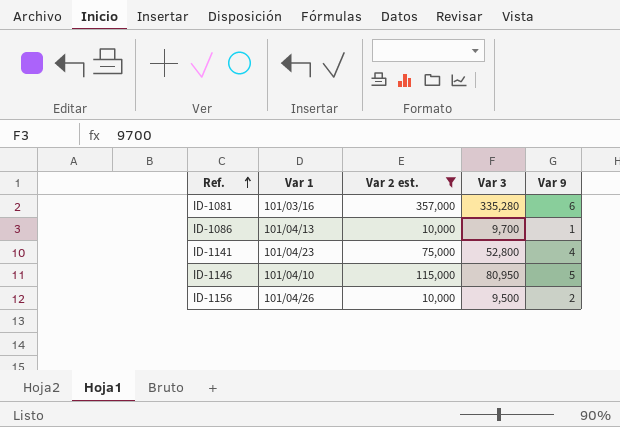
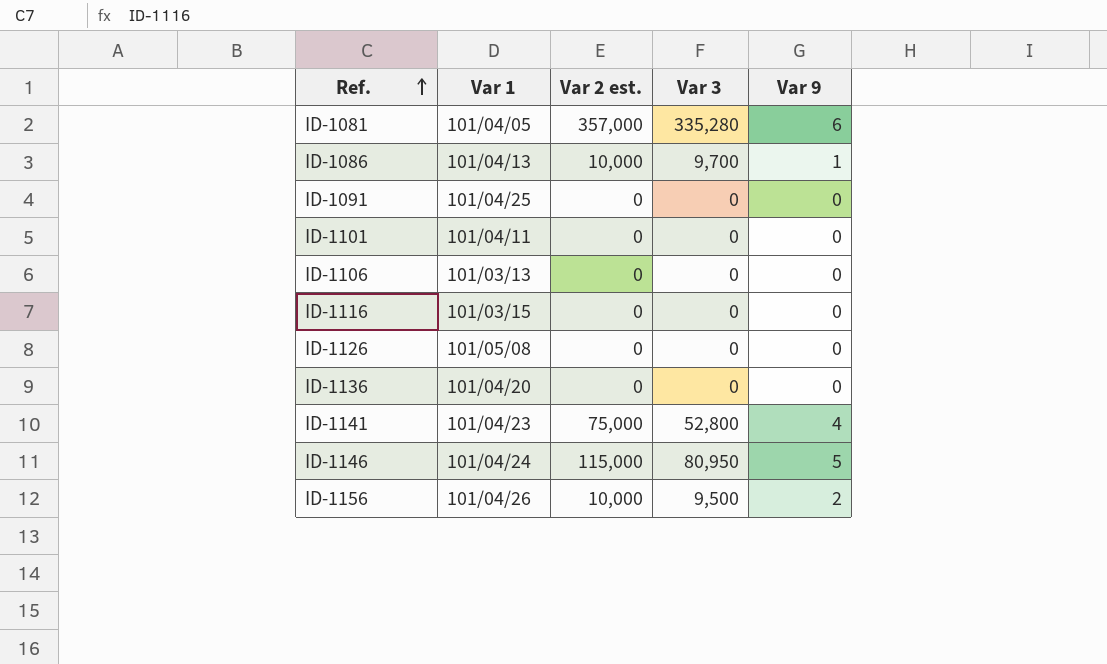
filter: Var 2 est. != 0 -> none
ID-1081 | Var 1: 101/03/16 -> 101/04/05
ID-1146 | Var 1: 101/04/10 -> 101/04/24

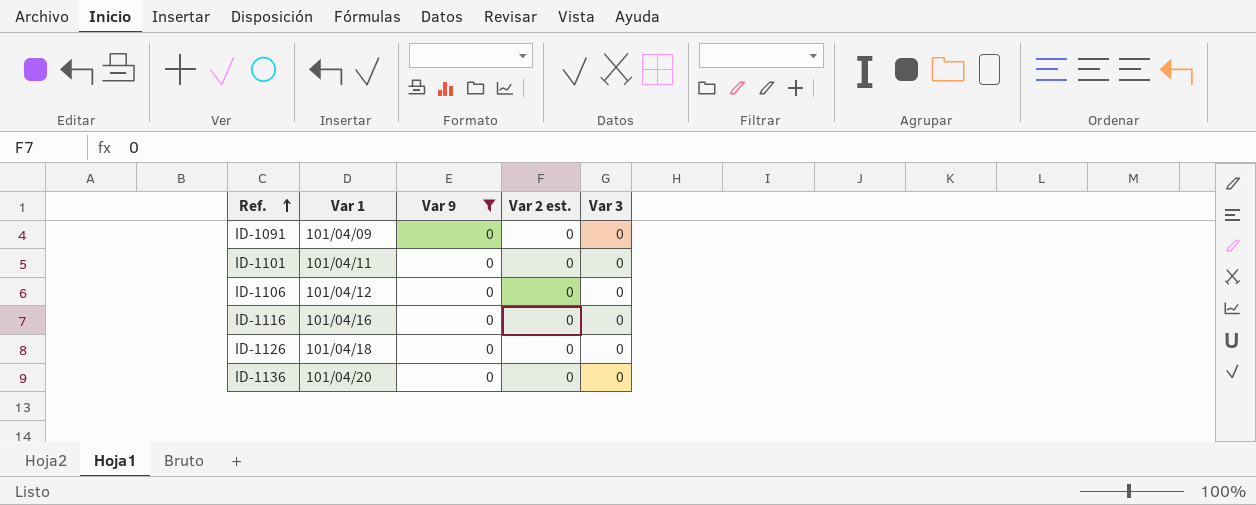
filter: none -> Var 9 = 0
column Var 9 | position: 5 -> 3
ID-1091 | Var 1: 101/04/25 -> 101/04/09
ID-1106 | Var 1: 101/03/13 -> 101/04/12
ID-1116 | Var 1: 101/03/15 -> 101/04/16
ID-1126 | Var 1: 101/05/08 -> 101/04/18

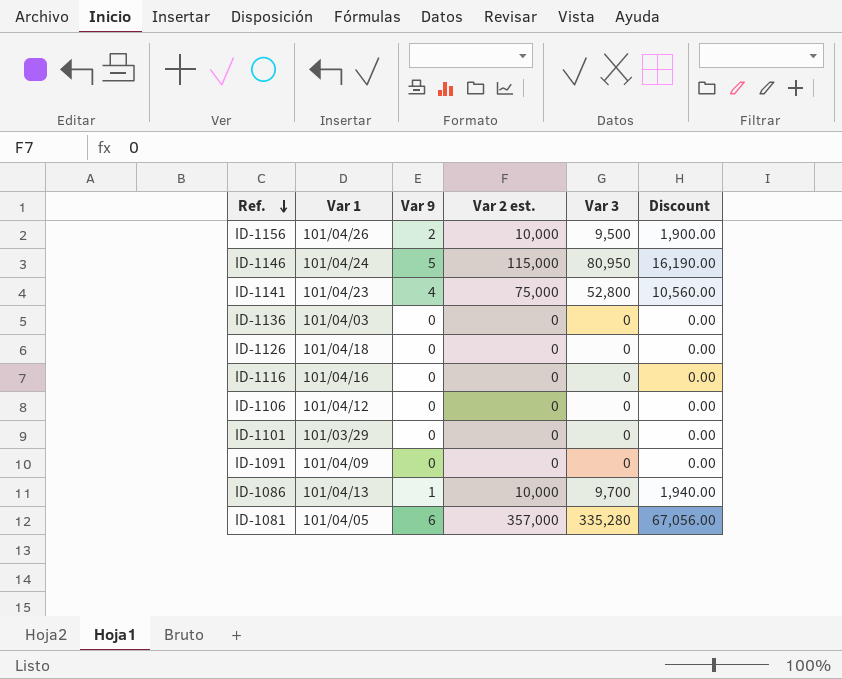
filter: Var 9 = 0 -> none
row order: Ref. ascending -> Ref. descending
column Discount | formula: none -> [Var 3] * 0.2
ID-1136 | Var 1: 101/04/20 -> 101/04/03
ID-1101 | Var 1: 101/04/11 -> 101/03/29

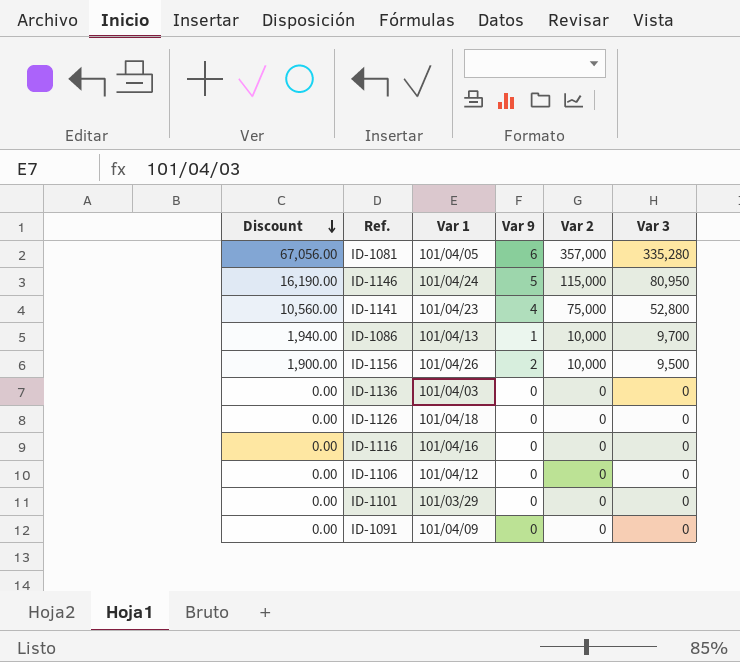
row order: Ref. descending -> Discount descending
column Discount | position: 6 -> 1
column name: Var 2 est. -> Var 2

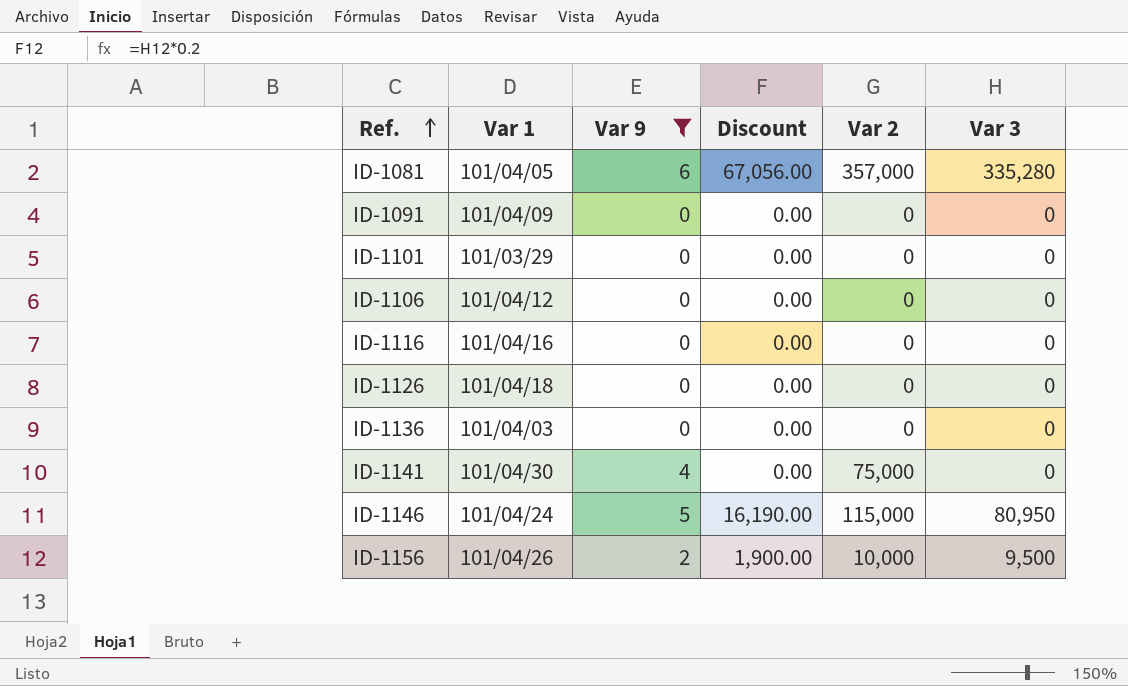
filter: none -> Var 9 != 1
row order: Discount descending -> Ref. ascending
column Discount | position: 1 -> 4
ID-1141 | Var 1: 101/04/23 -> 101/04/30
ID-1141 | Discount: 10,560.00 -> 0.00
ID-1141 | Var 3: 52,800 -> 0

